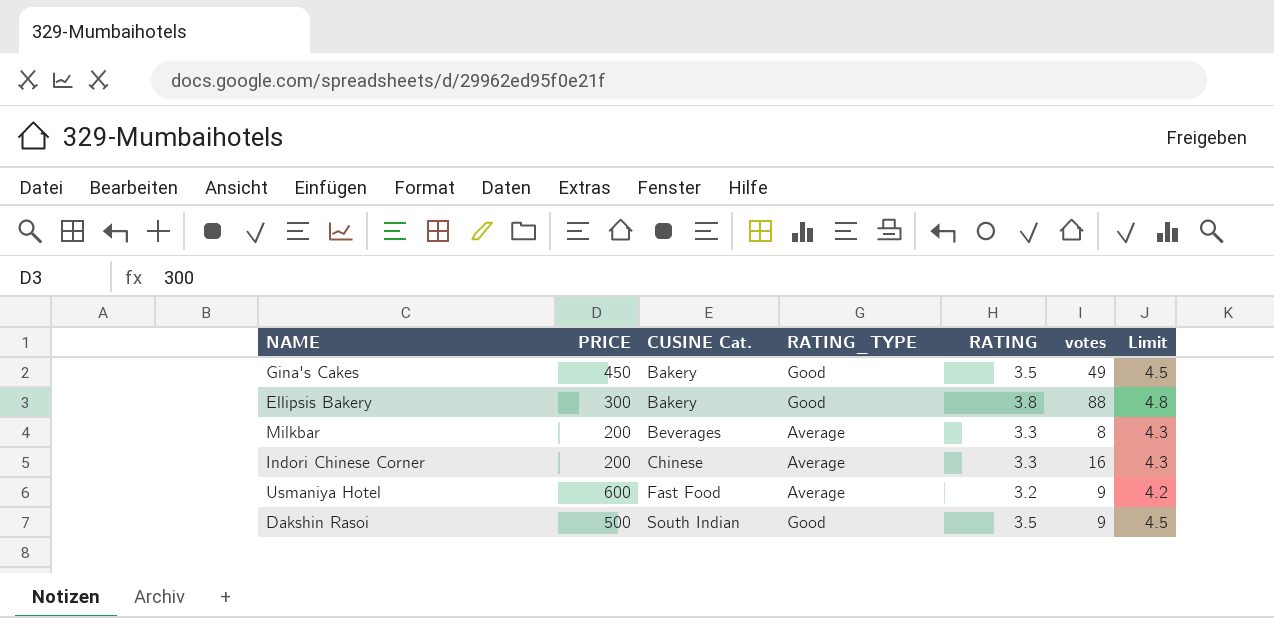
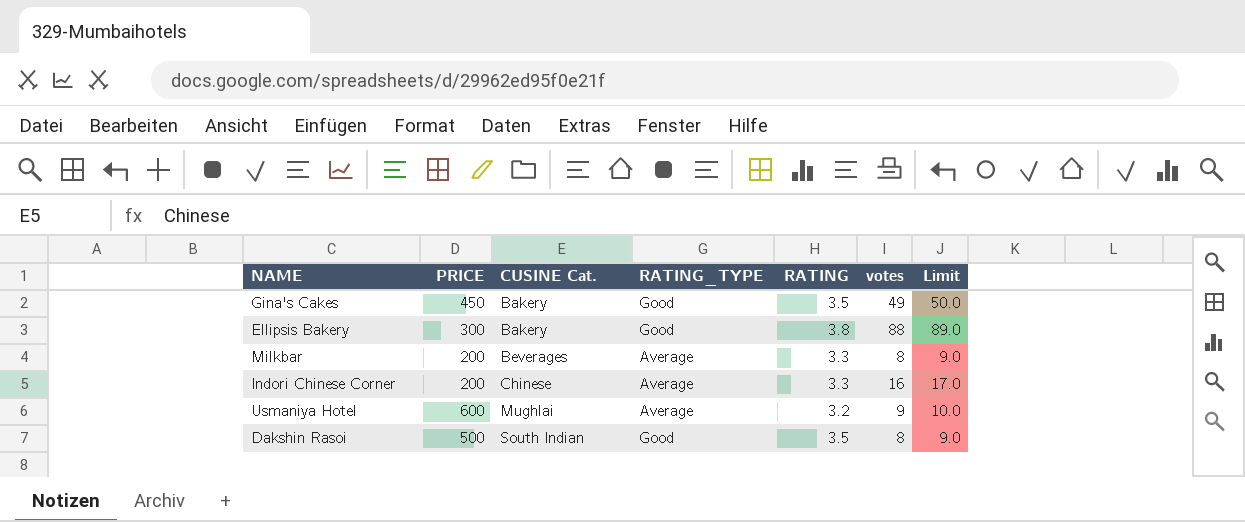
column Limit | formula: [RATING] + 1 -> [votes] + 1
Usmaniya Hotel | CUSINE Cat.: Fast Food -> Mughlai
Dakshin Rasoi | votes: 9 -> 8

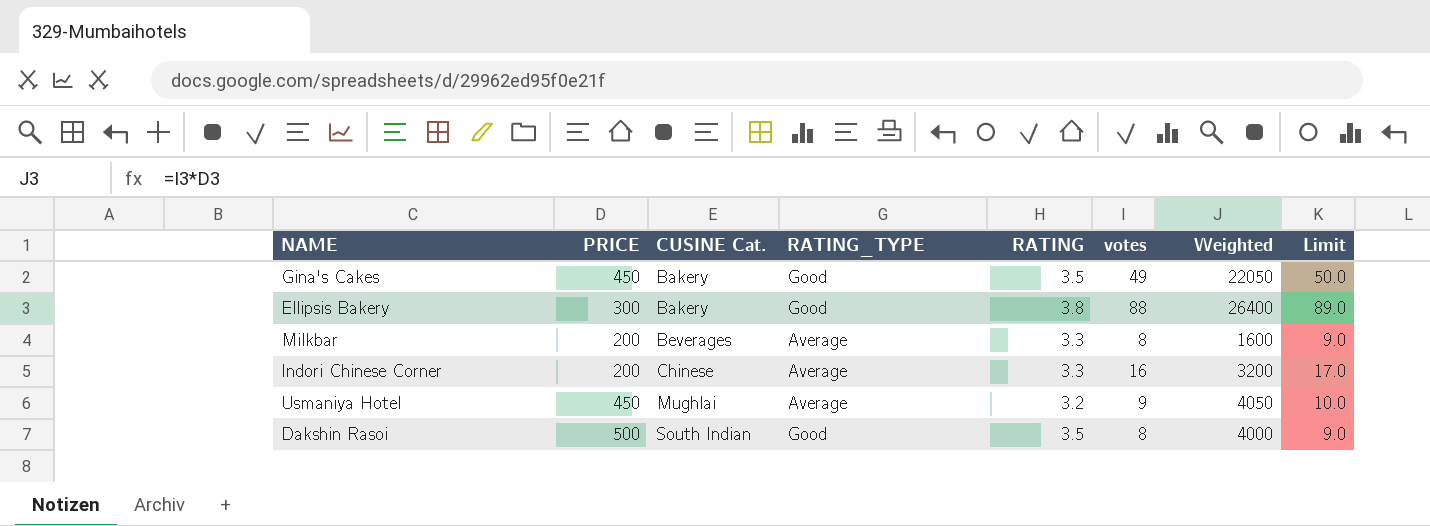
column Weighted | formula: none -> [PRICE] * [votes]
Usmaniya Hotel | PRICE: 600 -> 450

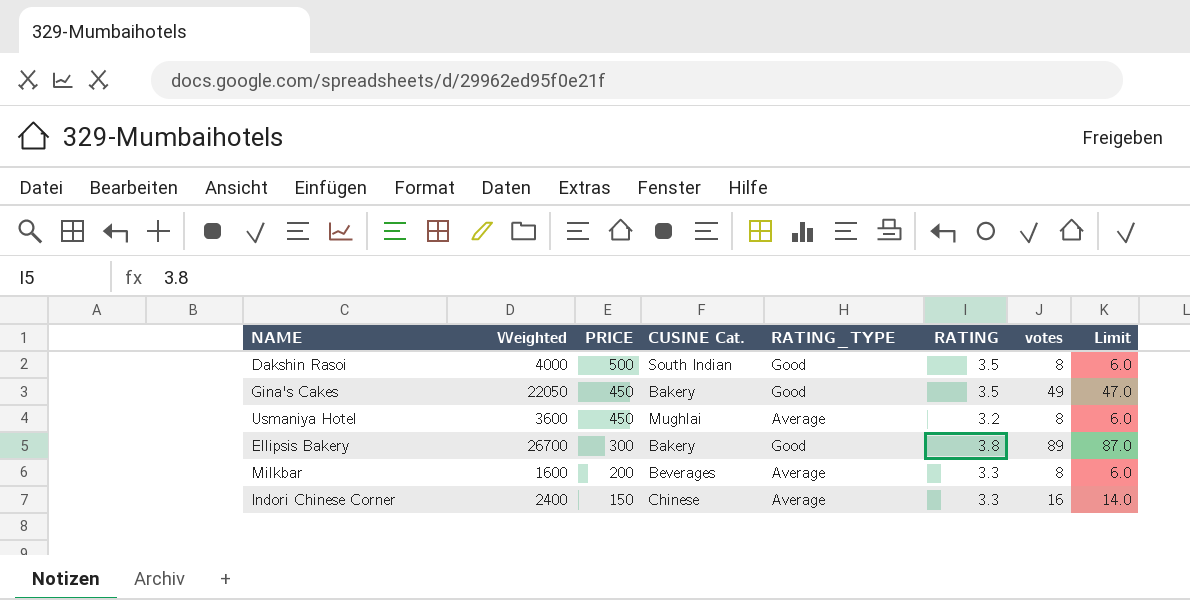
row order: CUSINE Cat. ascending -> PRICE descending
column Weighted | position: 7 -> 2
column Limit | formula: [votes] + 1 -> [votes] - 2
Usmaniya Hotel | Weighted: 4050 -> 3600
Usmaniya Hotel | votes: 9 -> 8
Ellipsis Bakery | Weighted: 26400 -> 26700
Ellipsis Bakery | votes: 88 -> 89
Indori Chinese Corner | Weighted: 3200 -> 2400
Indori Chinese Corner | PRICE: 200 -> 150

